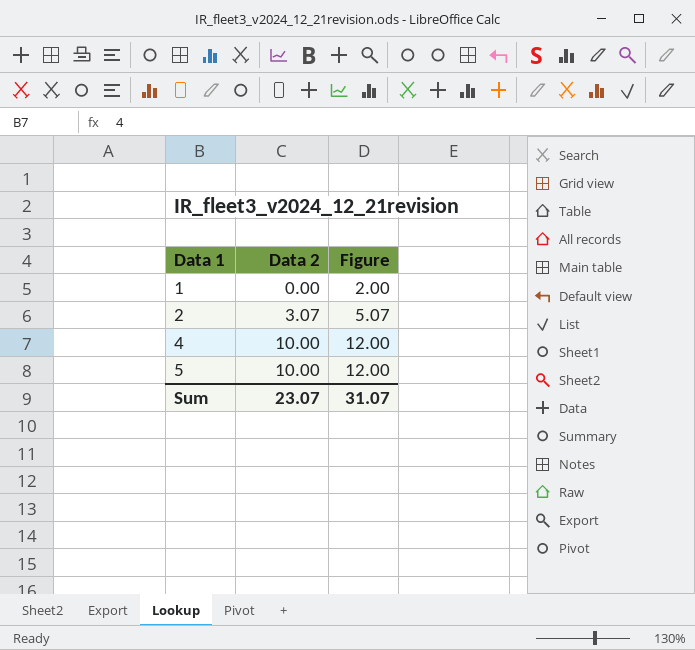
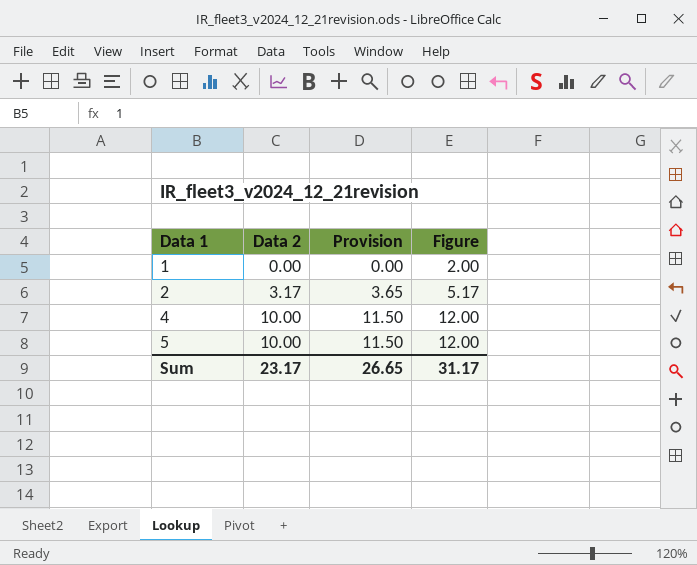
column Provision | formula: none -> [Data 2] * 1.15
2 | Data 2: 3.07 -> 3.17
2 | Figure: 5.07 -> 5.17
Sum | Data 2: 23.07 -> 23.17
Sum | Figure: 31.07 -> 31.17

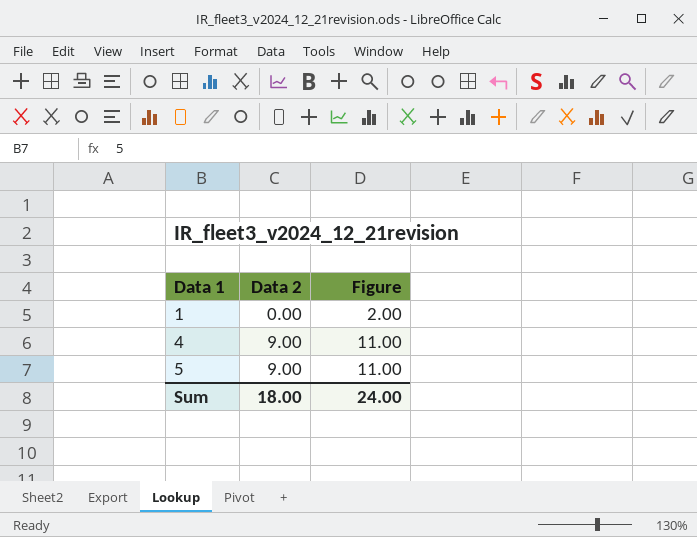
column Provision | formula: [Data 2] * 1.15 -> none
row 2: 3.17 | 3.65 | 5.17 -> none
4 | Data 2: 10.00 -> 9.00
4 | Figure: 12.00 -> 11.00
5 | Data 2: 10.00 -> 9.00
5 | Figure: 12.00 -> 11.00
Sum | Data 2: 23.17 -> 18.00
Sum | Figure: 31.17 -> 24.00

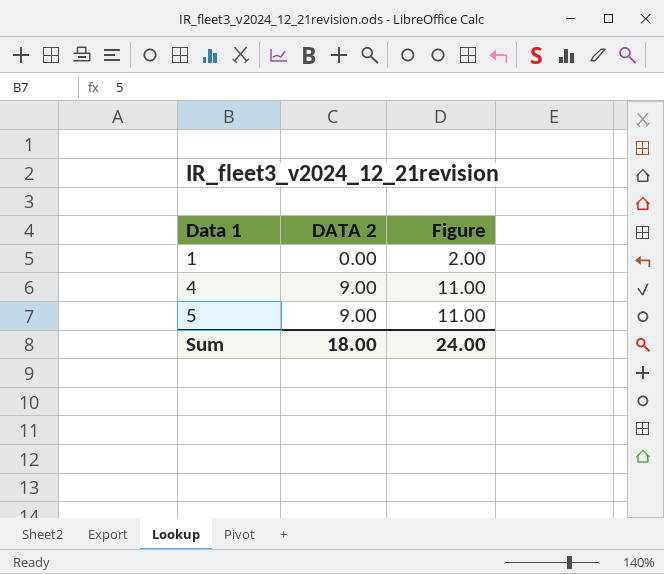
column name: Data 2 -> DATA 2

